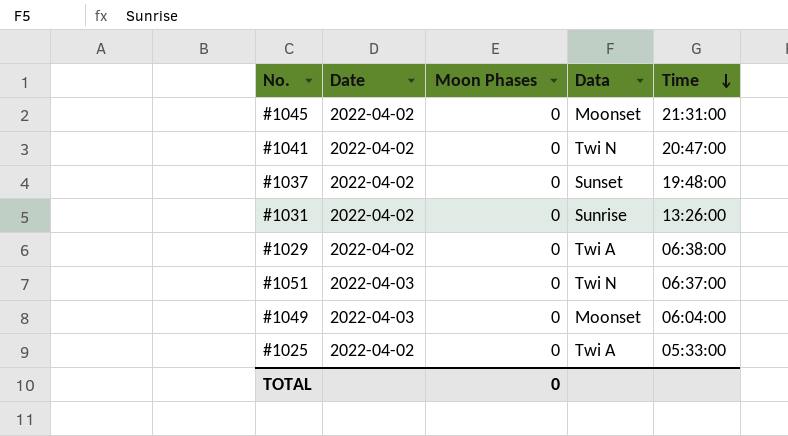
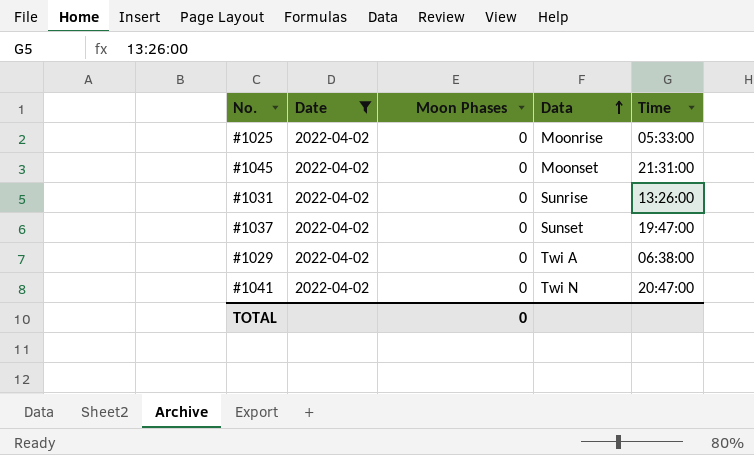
filter: none -> Date = 2022-04-02
row order: Time descending -> Data ascending
#1025 | Data: Twi A -> Moonrise
#1037 | Time: 19:48:00 -> 19:47:00

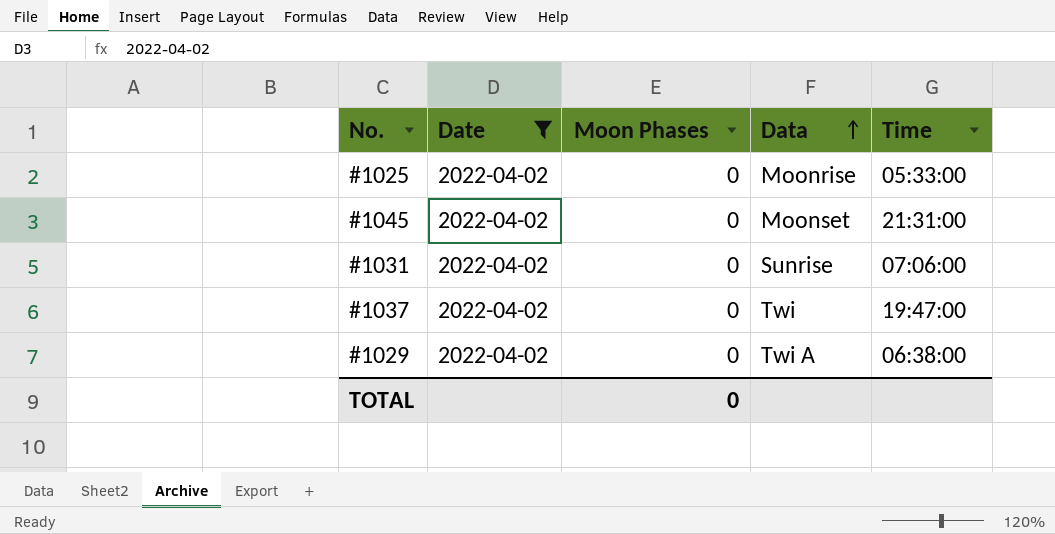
row #1041: 2022-04-02 | 0 | Twi N | 20:47:00 -> none
#1031 | Time: 13:26:00 -> 07:06:00
#1037 | Data: Sunset -> Twi

